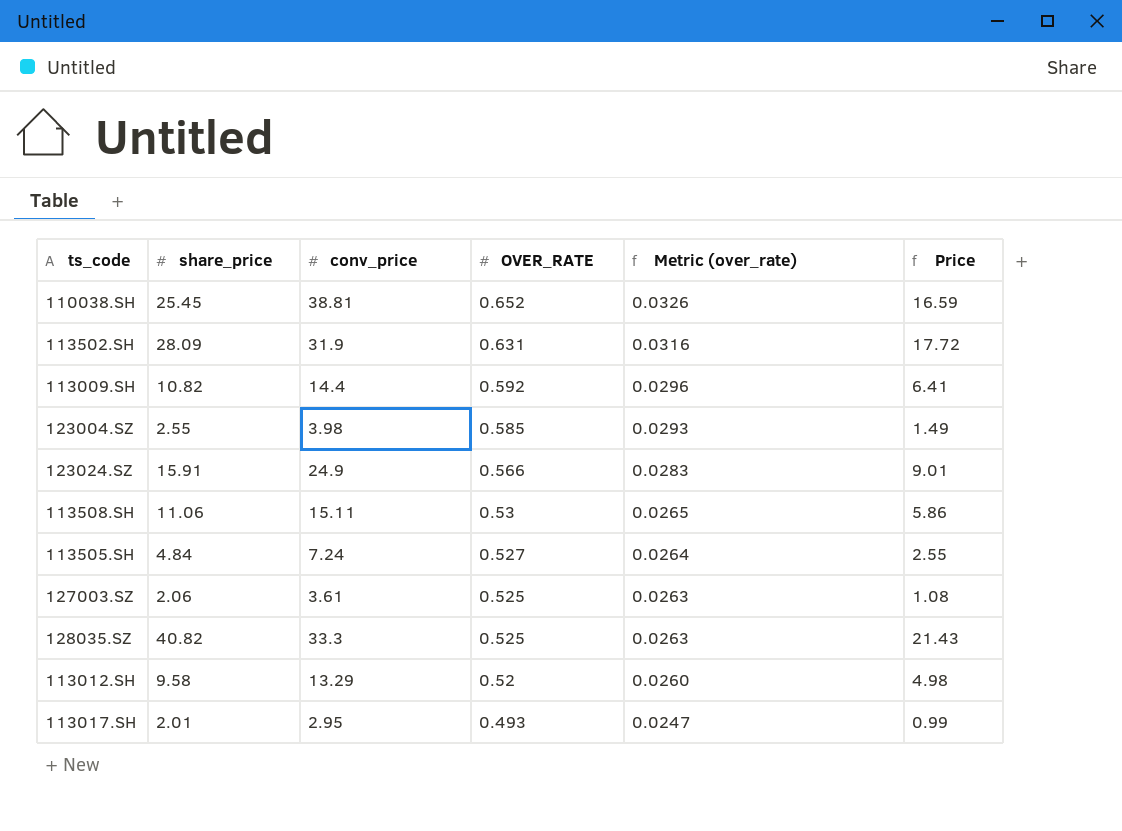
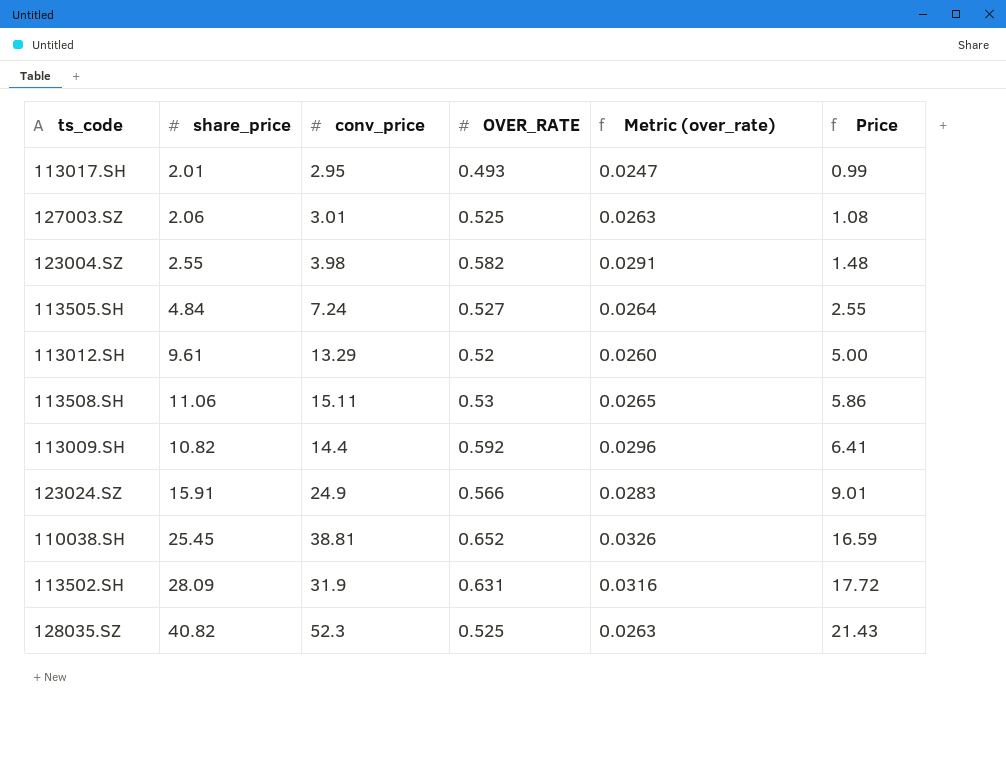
row order: OVER_RATE descending -> Price ascending
127003.SZ | conv_price: 3.61 -> 3.01
123004.SZ | OVER_RATE: 0.585 -> 0.582
123004.SZ | Metric (over_rate): 0.0293 -> 0.0291
123004.SZ | Price: 1.49 -> 1.48
113012.SH | share_price: 9.58 -> 9.61
113012.SH | Price: 4.98 -> 5.00
128035.SZ | conv_price: 33.3 -> 52.3

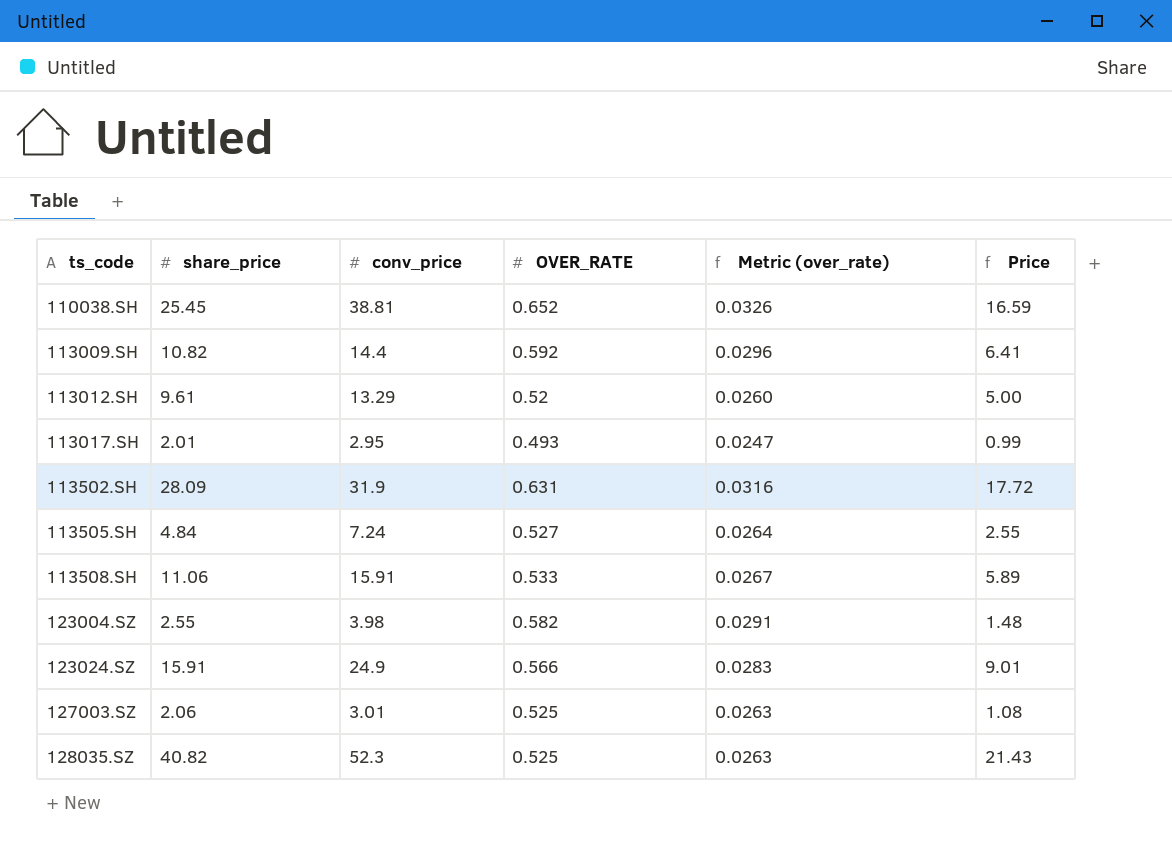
row order: Price ascending -> ts_code ascending
113508.SH | conv_price: 15.11 -> 15.91
113508.SH | OVER_RATE: 0.53 -> 0.533
113508.SH | Metric (over_rate): 0.0265 -> 0.0267
113508.SH | Price: 5.86 -> 5.89

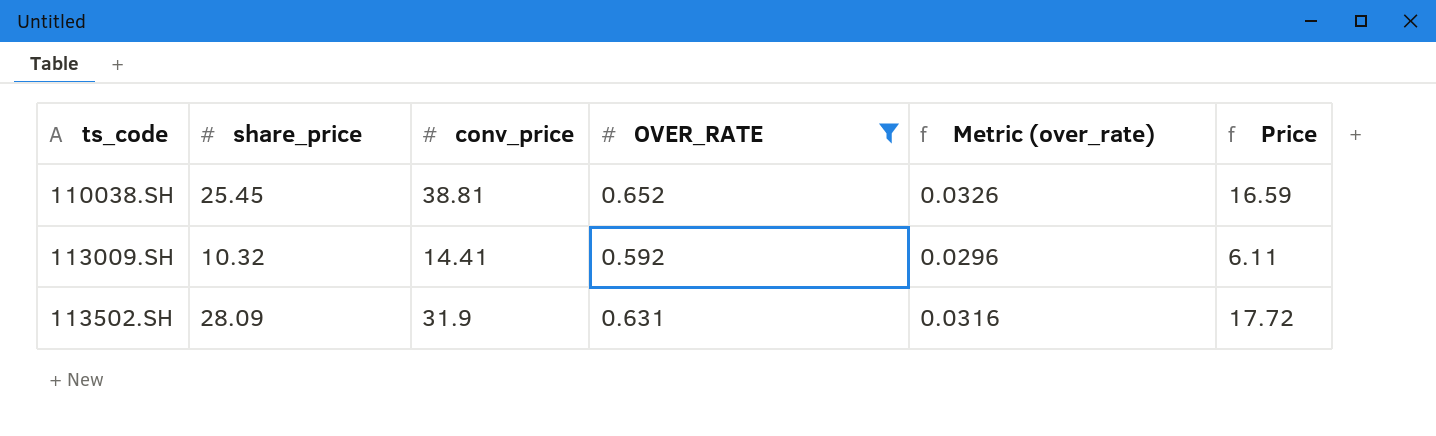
filter: none -> OVER_RATE >= 0.592
113009.SH | share_price: 10.82 -> 10.32
113009.SH | conv_price: 14.4 -> 14.41
113009.SH | Price: 6.41 -> 6.11

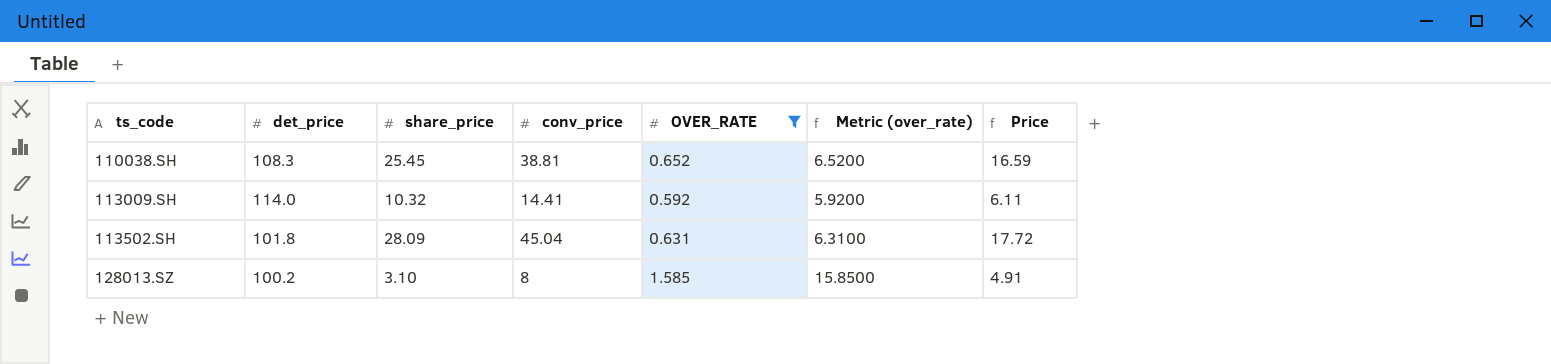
column det_price | position: none -> 2
column Metric (over_rate) | formula: [OVER_RATE] * 0.05 -> [OVER_RATE] * 10
113502.SH | conv_price: 31.9 -> 45.04
row 128013.SZ: none -> 100.2 | 3.10 | 8 | 1.585 | 15.8500 | 4.91

